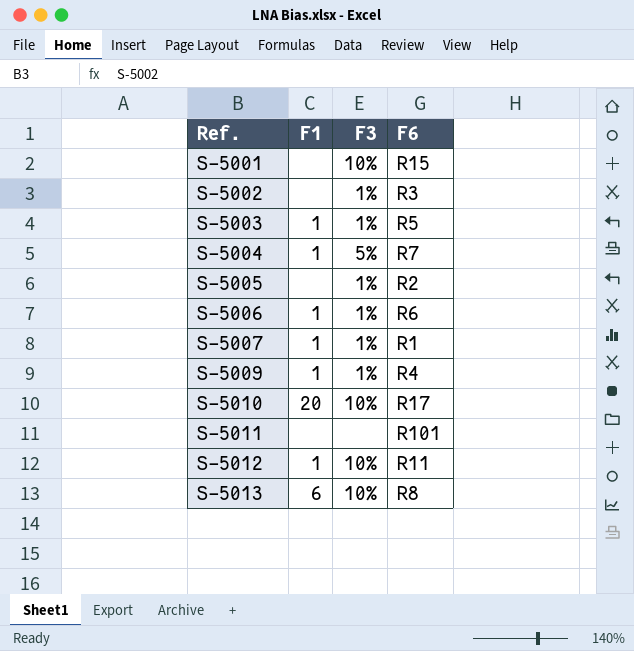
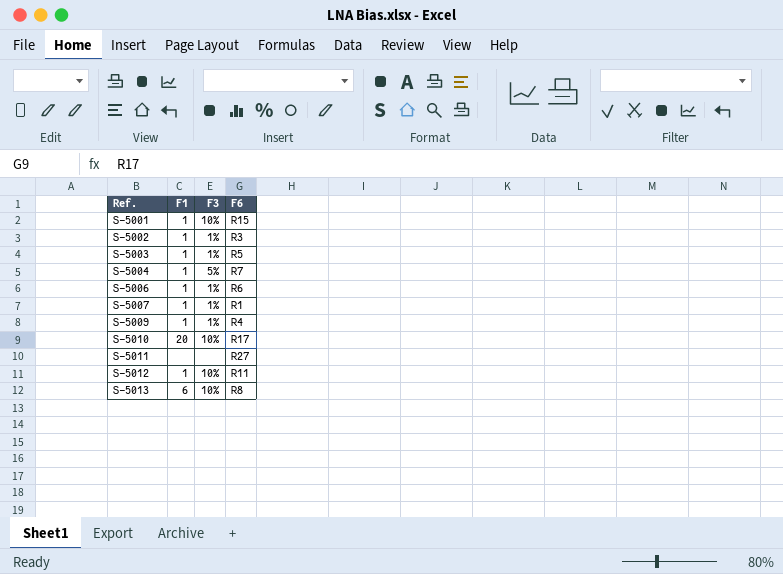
row S-5005: none | 1% | R2 -> none
S-5001 | F1: none -> 1
S-5002 | F1: none -> 1
S-5011 | F6: R101 -> R27

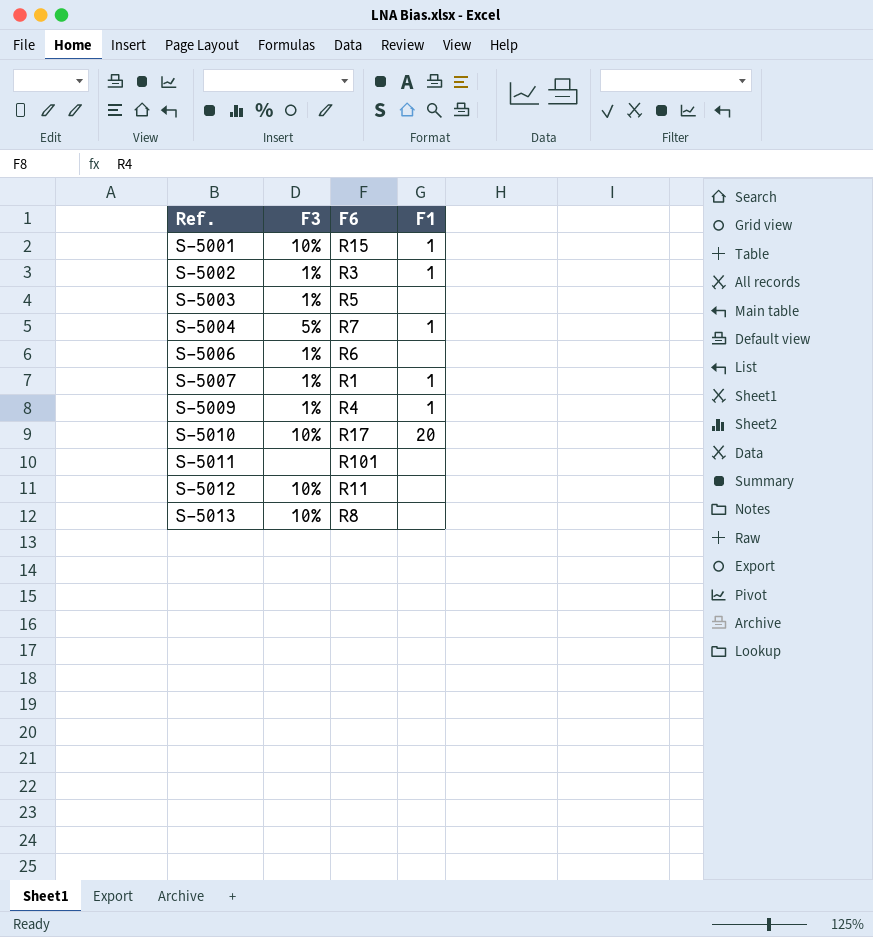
column F1 | position: 2 -> 4
S-5003 | F1: 1 -> none
S-5006 | F1: 1 -> none
S-5011 | F6: R27 -> R101
S-5012 | F1: 1 -> none
S-5013 | F1: 6 -> none

